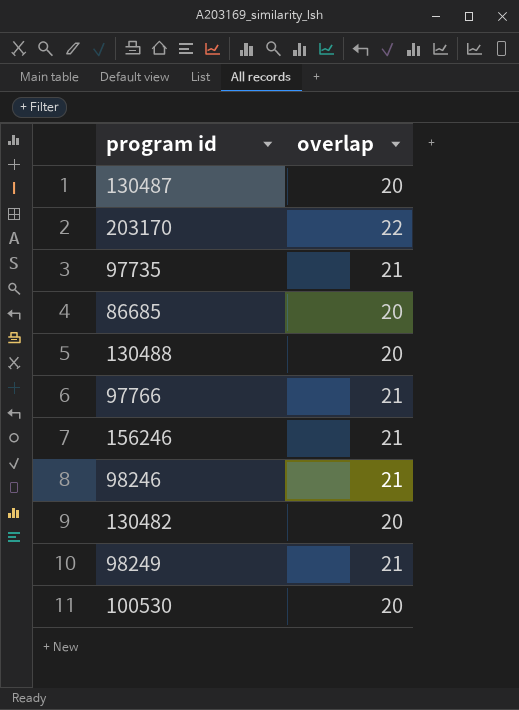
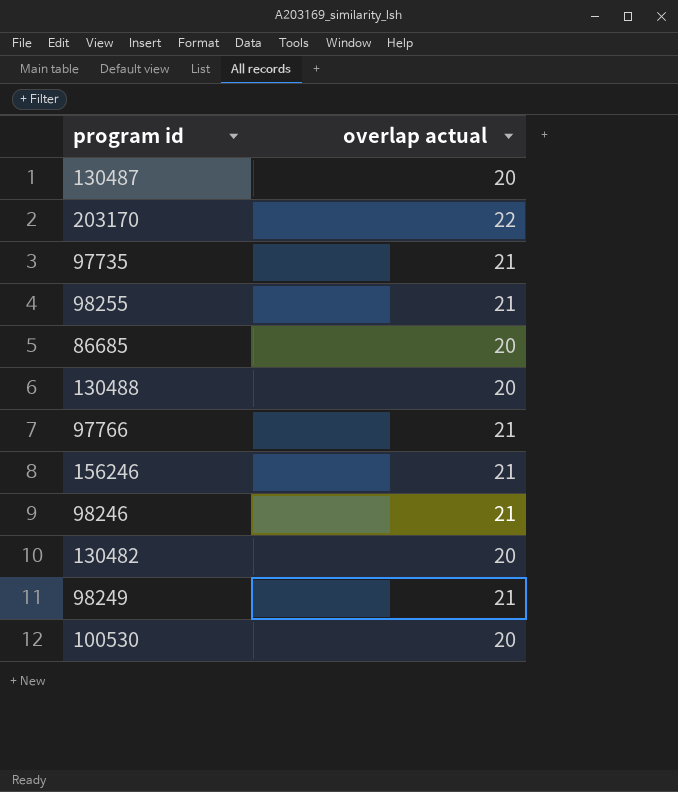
column name: overlap -> overlap actual
row 98255: none -> 21

